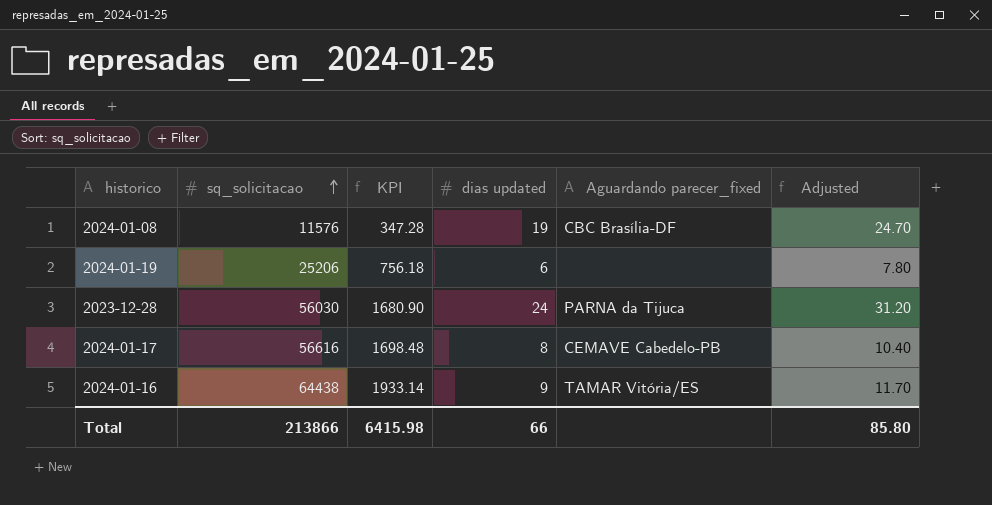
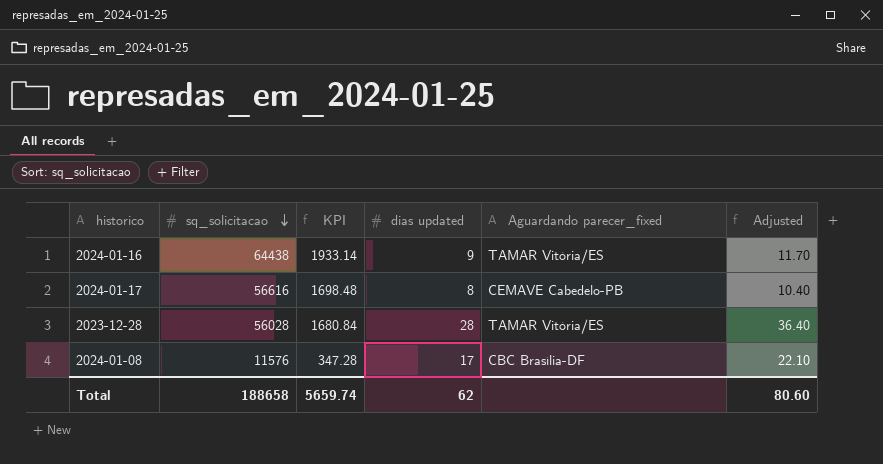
row order: sq_solicitacao ascending -> sq_solicitacao descending
row 2024-01-19: 25206 | 756.18 | 6 | none | 7.80 -> none
2023-12-28 | sq_solicitacao: 56030 -> 56028
2023-12-28 | KPI: 1680.90 -> 1680.84
2023-12-28 | dias updated: 24 -> 28
2023-12-28 | Aguardando parecer_fixed: PARNA da Tijuca -> TAMAR Vitória/ES
2023-12-28 | Adjusted: 31.20 -> 36.40
2024-01-08 | dias updated: 19 -> 17
2024-01-08 | Adjusted: 24.70 -> 22.10
Total | sq_solicitacao: 213866 -> 188658
Total | KPI: 6415.98 -> 5659.74
Total | dias updated: 66 -> 62
Total | Adjusted: 85.80 -> 80.60

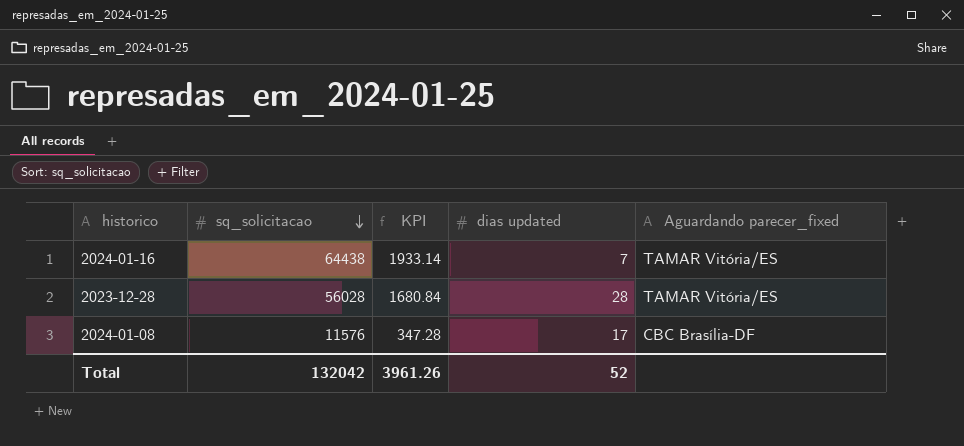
column Adjusted | formula: [dias updated] * 1.3 -> none
row 2024-01-17: 56616 | 1698.48 | 8 | CEMAVE Cabedelo-PB | 10.40 -> none
2024-01-16 | dias updated: 9 -> 7
Total | sq_solicitacao: 188658 -> 132042
Total | KPI: 5659.74 -> 3961.26
Total | dias updated: 62 -> 52

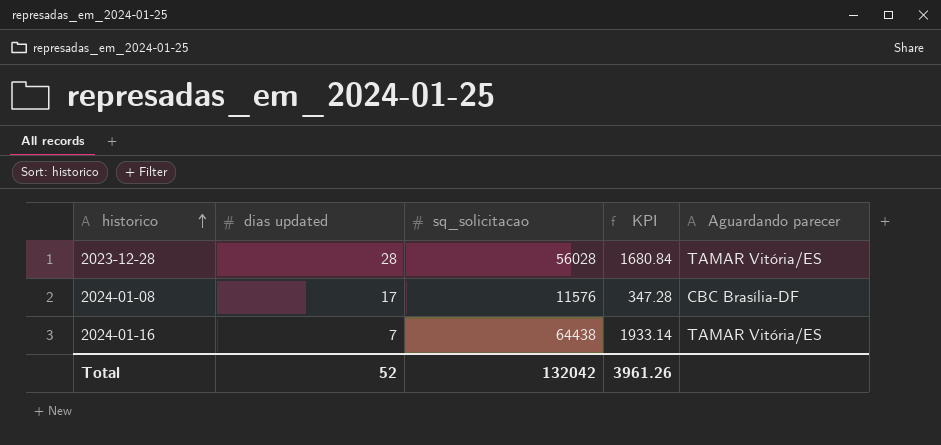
row order: sq_solicitacao descending -> historico ascending
column dias updated | position: 4 -> 2
column name: Aguardando parecer_fixed -> Aguardando parecer

